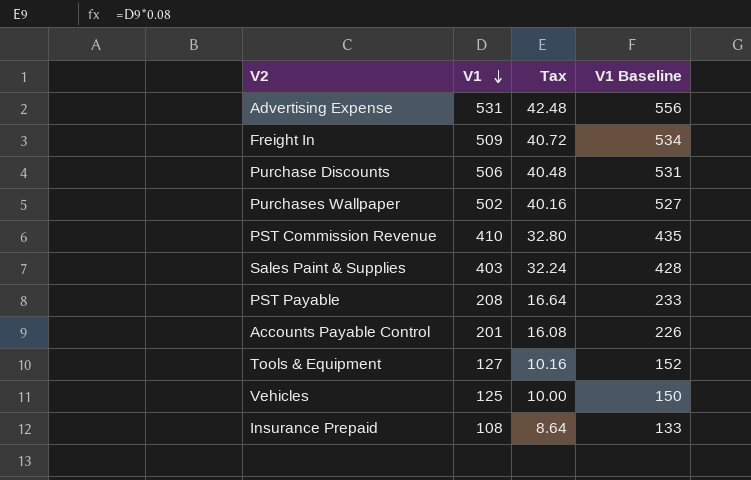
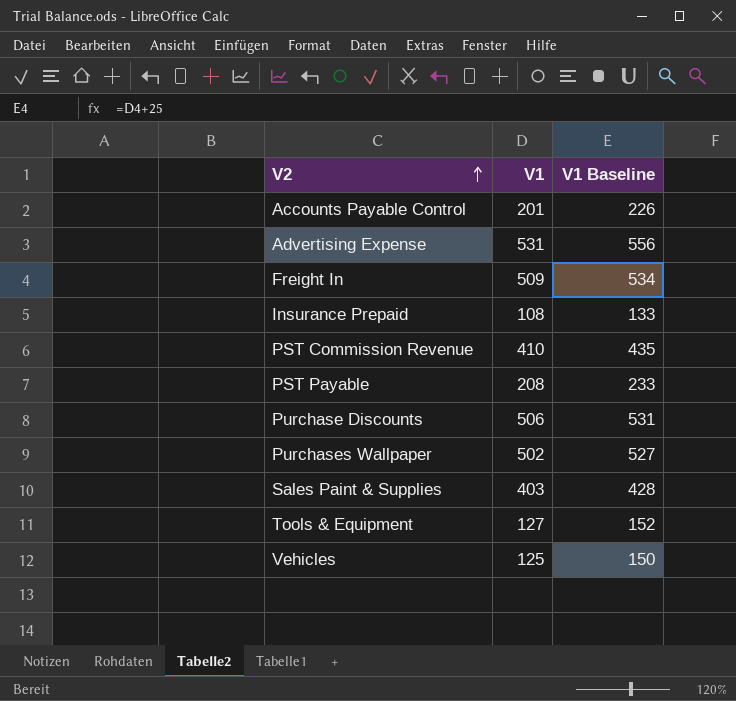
row order: V1 descending -> V2 ascending
column Tax | formula: [V1] * 0.08 -> none

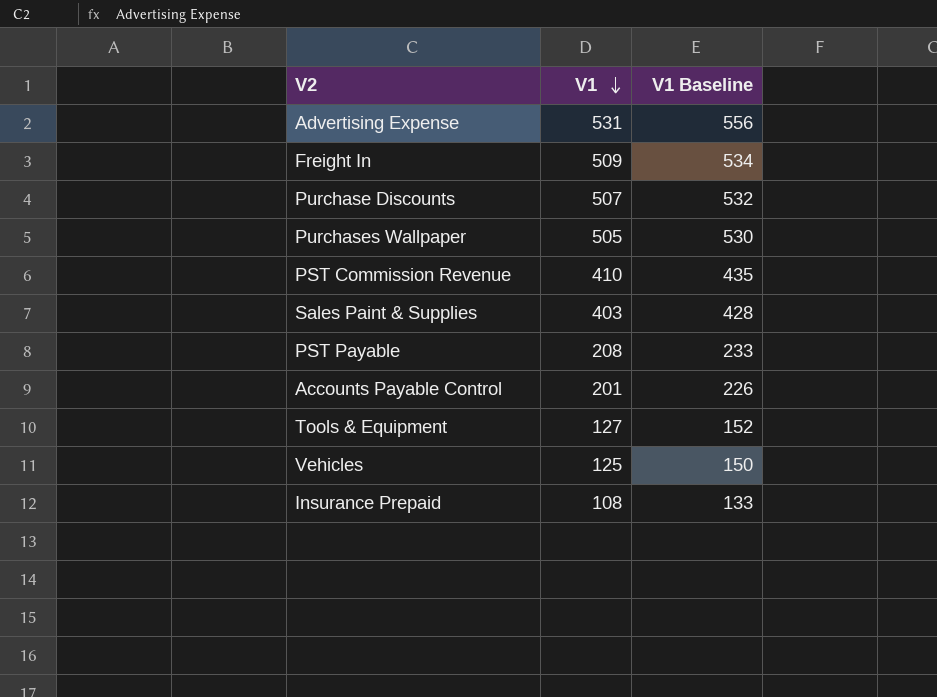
row order: V2 ascending -> V1 descending
Purchase Discounts | V1: 506 -> 507
Purchase Discounts | V1 Baseline: 531 -> 532
Purchases Wallpaper | V1: 502 -> 505
Purchases Wallpaper | V1 Baseline: 527 -> 530

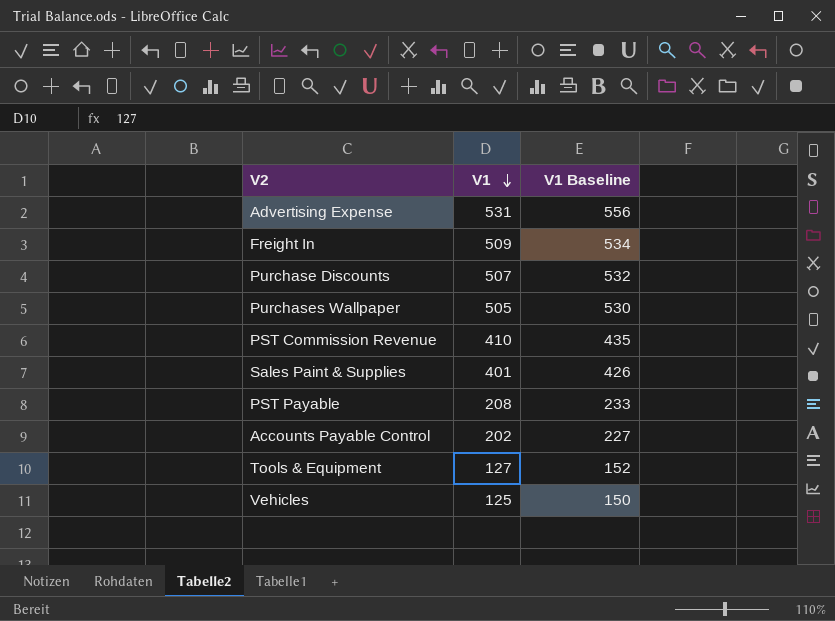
row Insurance Prepaid: 108 | 133 -> none
Sales Paint & Supplies | V1: 403 -> 401
Sales Paint & Supplies | V1 Baseline: 428 -> 426
Accounts Payable Control | V1: 201 -> 202
Accounts Payable Control | V1 Baseline: 226 -> 227

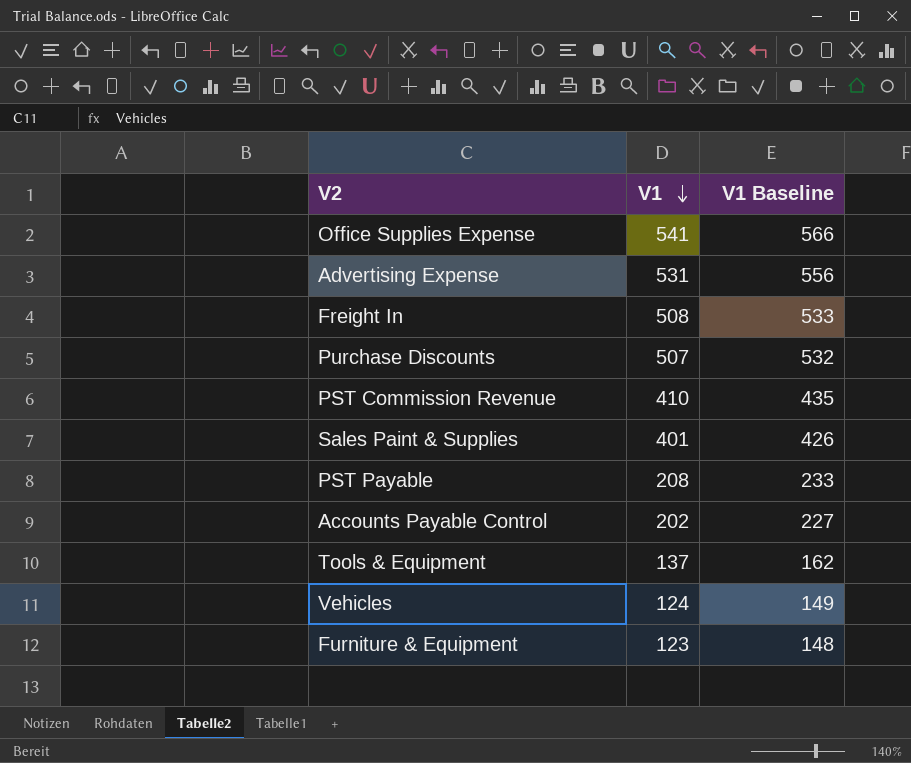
row Purchases Wallpaper: 505 | 530 -> none
row Office Supplies Expense: none -> 541 | 566
Freight In | V1: 509 -> 508
Freight In | V1 Baseline: 534 -> 533
Tools & Equipment | V1: 127 -> 137
Tools & Equipment | V1 Baseline: 152 -> 162
Vehicles | V1: 125 -> 124
Vehicles | V1 Baseline: 150 -> 149
row Furniture & Equipment: none -> 123 | 148

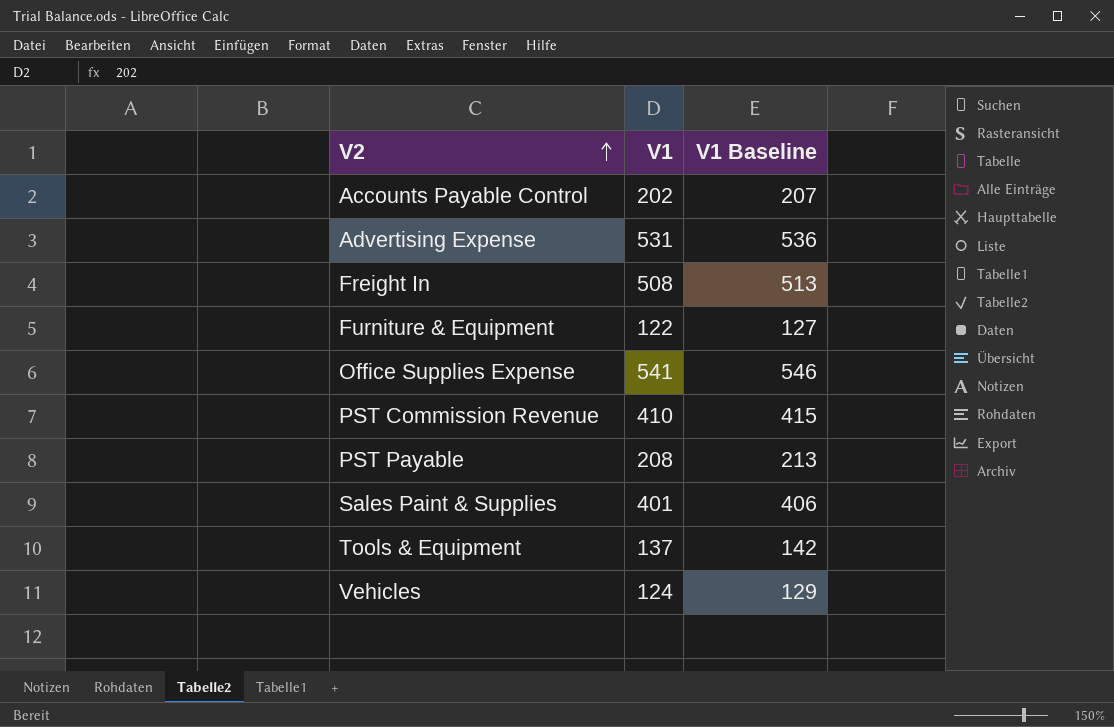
row order: V1 descending -> V2 ascending
column V1 Baseline | formula: [V1] + 25 -> [V1] + 5
row Purchase Discounts: 507 | 532 -> none
Furniture & Equipment | V1: 123 -> 122

